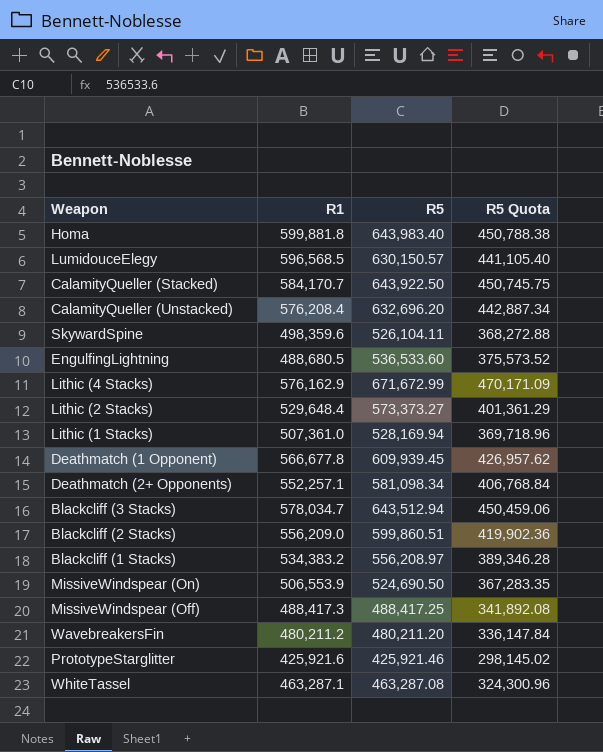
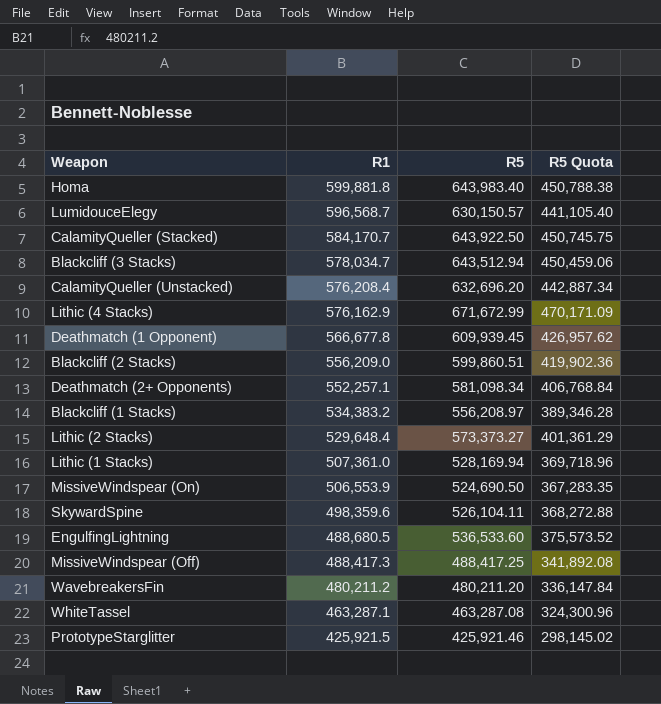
row order: none -> R1 descending
LumidouceElegy | R1: 596,568.5 -> 596,568.7
PrototypeStarglitter | R1: 425,921.6 -> 425,921.5

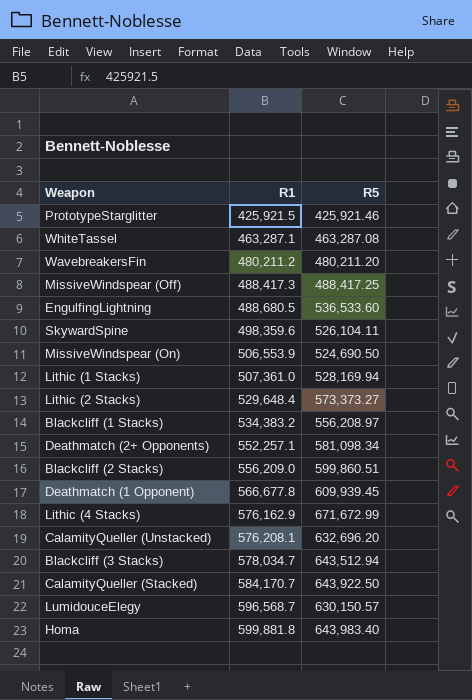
row order: R1 descending -> R1 ascending
column R5 Quota | formula: [R5] * 0.7 -> none
CalamityQueller (Unstacked) | R1: 576,208.4 -> 576,208.1

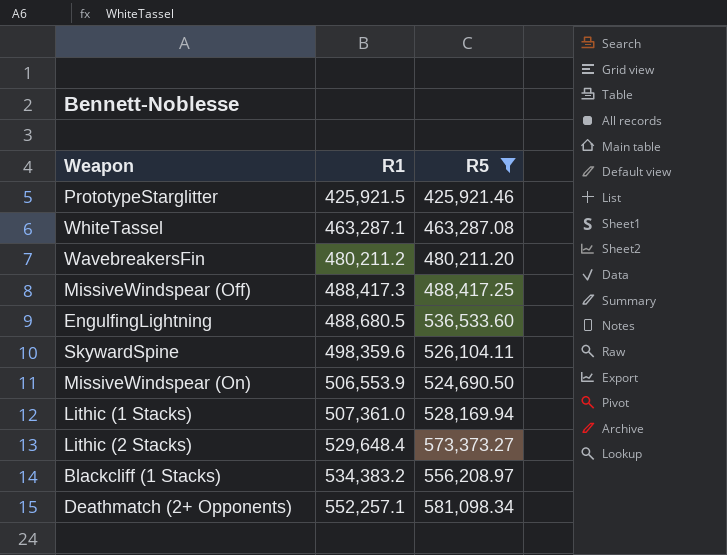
filter: none -> R5 <= 581,098.34

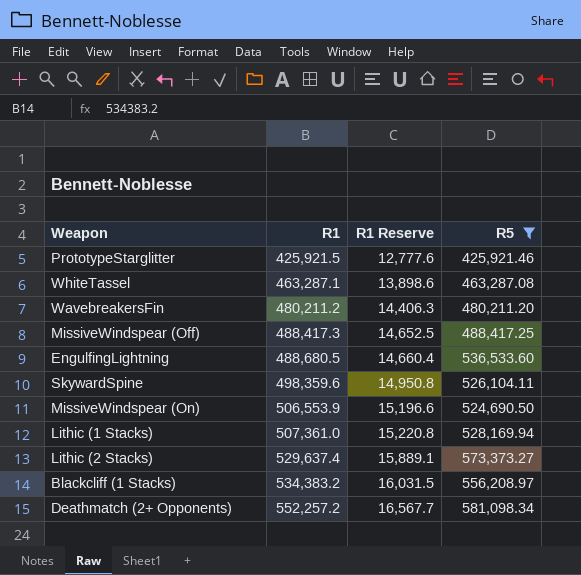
column R1 Reserve | formula: none -> [R1] * 0.03
Lithic (2 Stacks) | R1: 529,648.4 -> 529,637.4
Deathmatch (2+ Opponents) | R1: 552,257.1 -> 552,257.2

